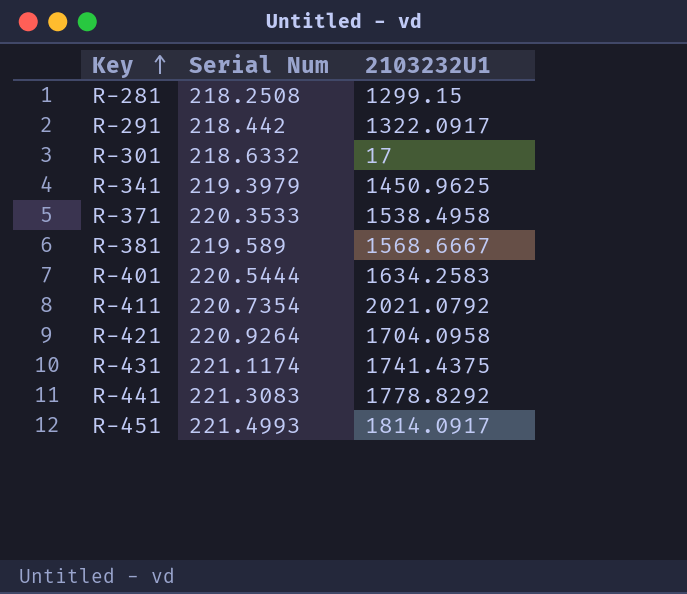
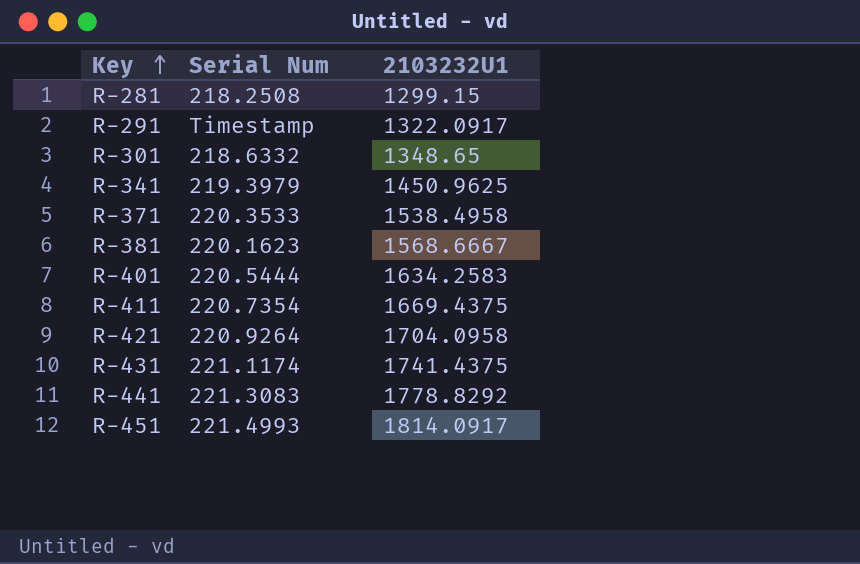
R-291 | Serial Num: 218.442 -> Timestamp
R-301 | 2103232U1: 17 -> 1348.65
R-381 | Serial Num: 219.589 -> 220.1623
R-411 | 2103232U1: 2021.0792 -> 1669.4375

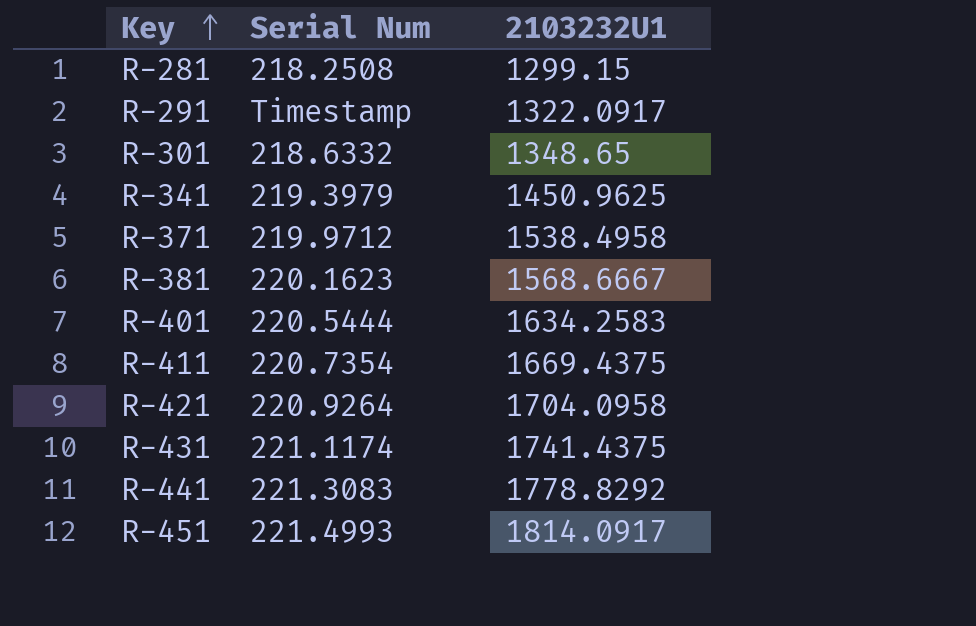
R-371 | Serial Num: 220.3533 -> 219.9712

